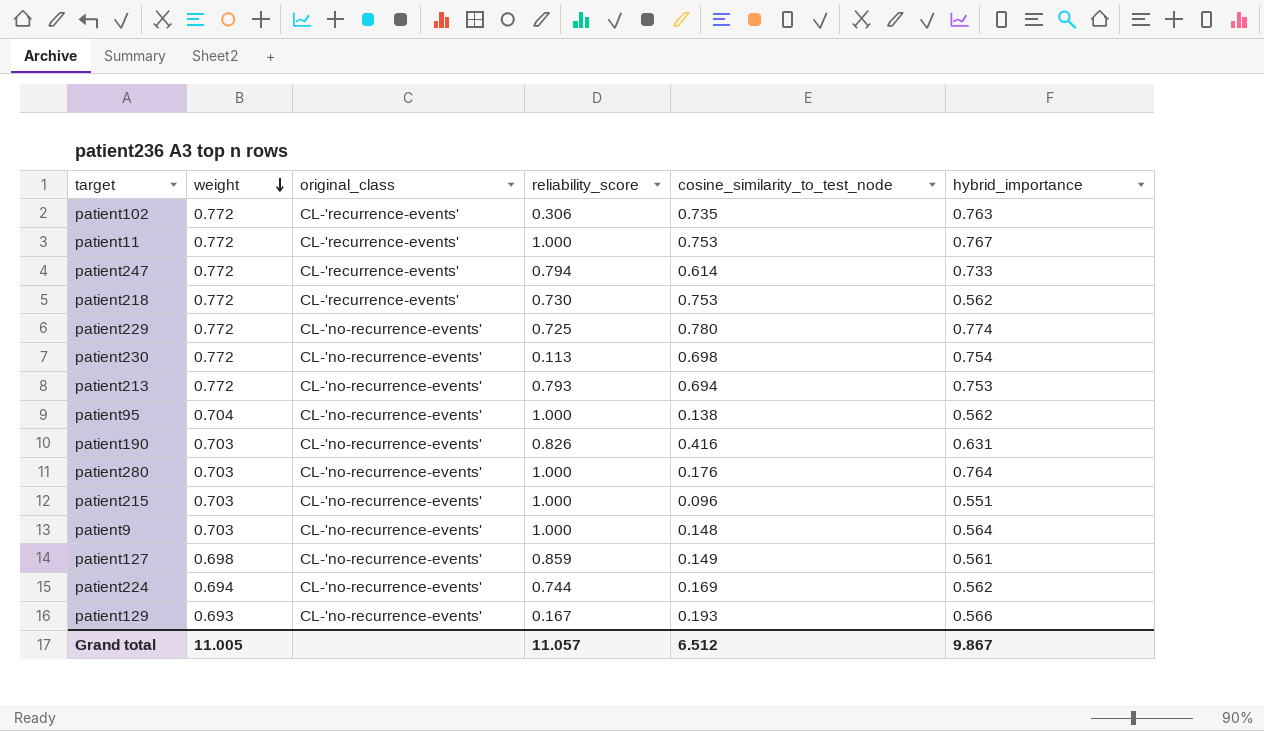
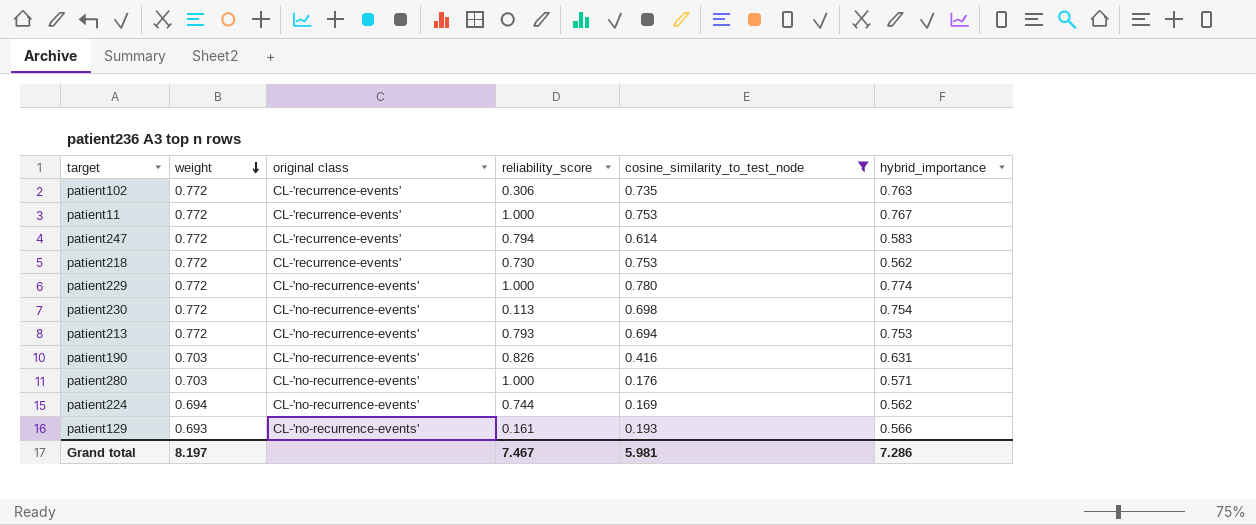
filter: none -> cosine_similarity_to_test_node >= 0.169
column name: original_class -> original class
patient247 | hybrid_importance: 0.733 -> 0.583
patient229 | reliability_score: 0.725 -> 1.000
patient280 | hybrid_importance: 0.764 -> 0.571
patient129 | reliability_score: 0.167 -> 0.161
Grand total | weight: 11.005 -> 8.197
Grand total | reliability_score: 11.057 -> 7.467
Grand total | cosine_similarity_to_test_node: 6.512 -> 5.981
Grand total | hybrid_importance: 9.867 -> 7.286

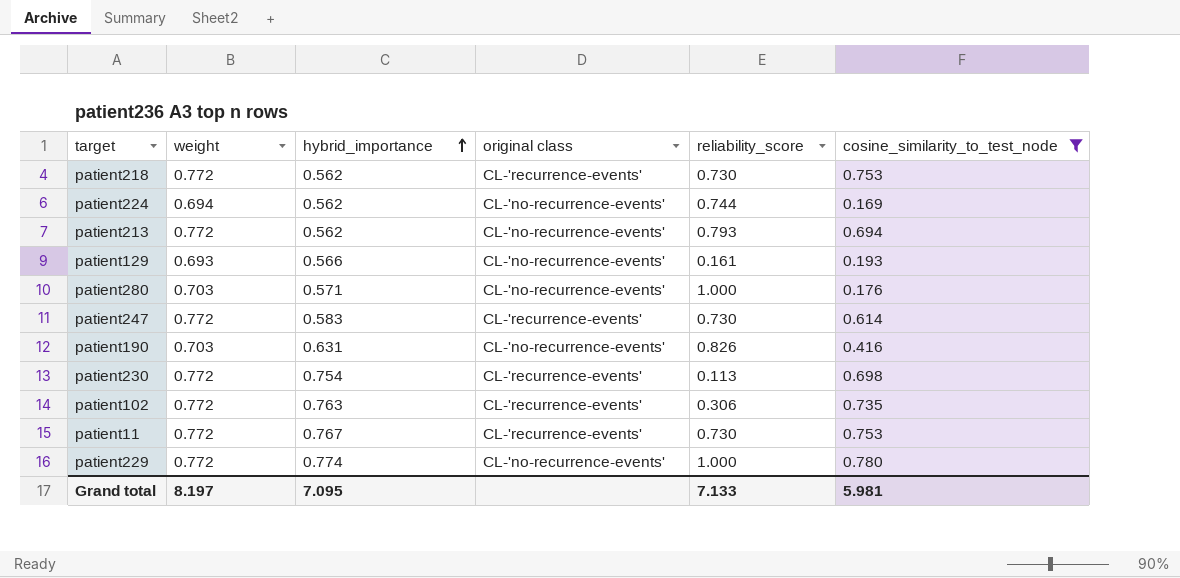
row order: weight descending -> hybrid_importance ascending
column hybrid_importance | position: 6 -> 3
patient213 | hybrid_importance: 0.753 -> 0.562
patient247 | reliability_score: 0.794 -> 0.730
patient230 | original class: CL-'no-recurrence-events' -> CL-'recurrence-events'
patient11 | reliability_score: 1.000 -> 0.730
Grand total | hybrid_importance: 7.286 -> 7.095
Grand total | reliability_score: 7.467 -> 7.133

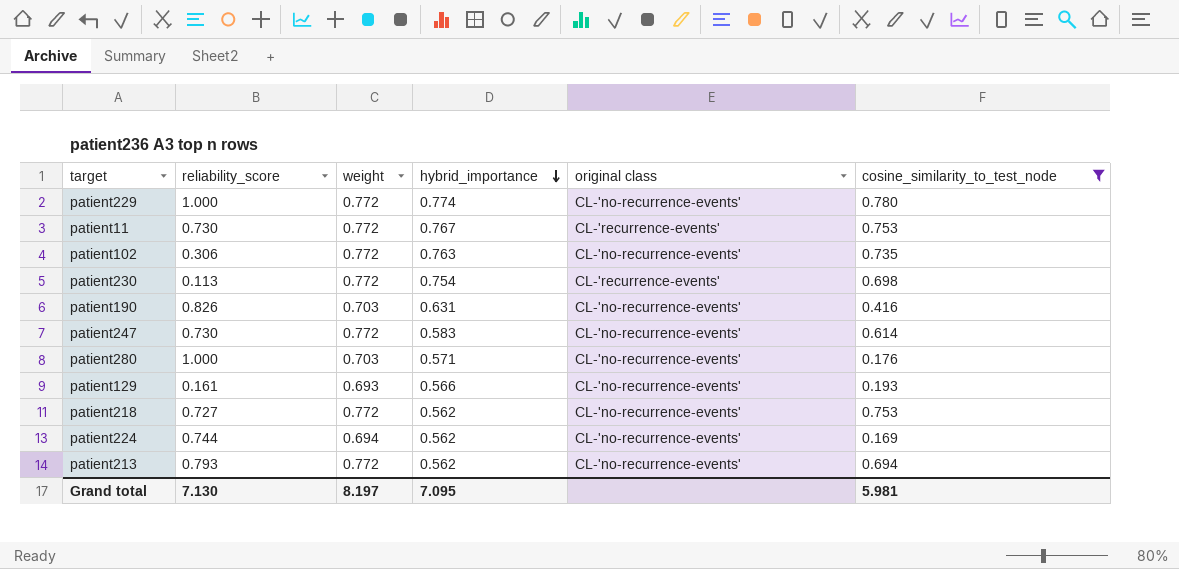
row order: hybrid_importance ascending -> hybrid_importance descending
column reliability_score | position: 5 -> 2
patient102 | original class: CL-'recurrence-events' -> CL-'no-recurrence-events'
patient247 | original class: CL-'recurrence-events' -> CL-'no-recurrence-events'
patient218 | reliability_score: 0.730 -> 0.727
patient218 | original class: CL-'recurrence-events' -> CL-'no-recurrence-events'
Grand total | reliability_score: 7.133 -> 7.130

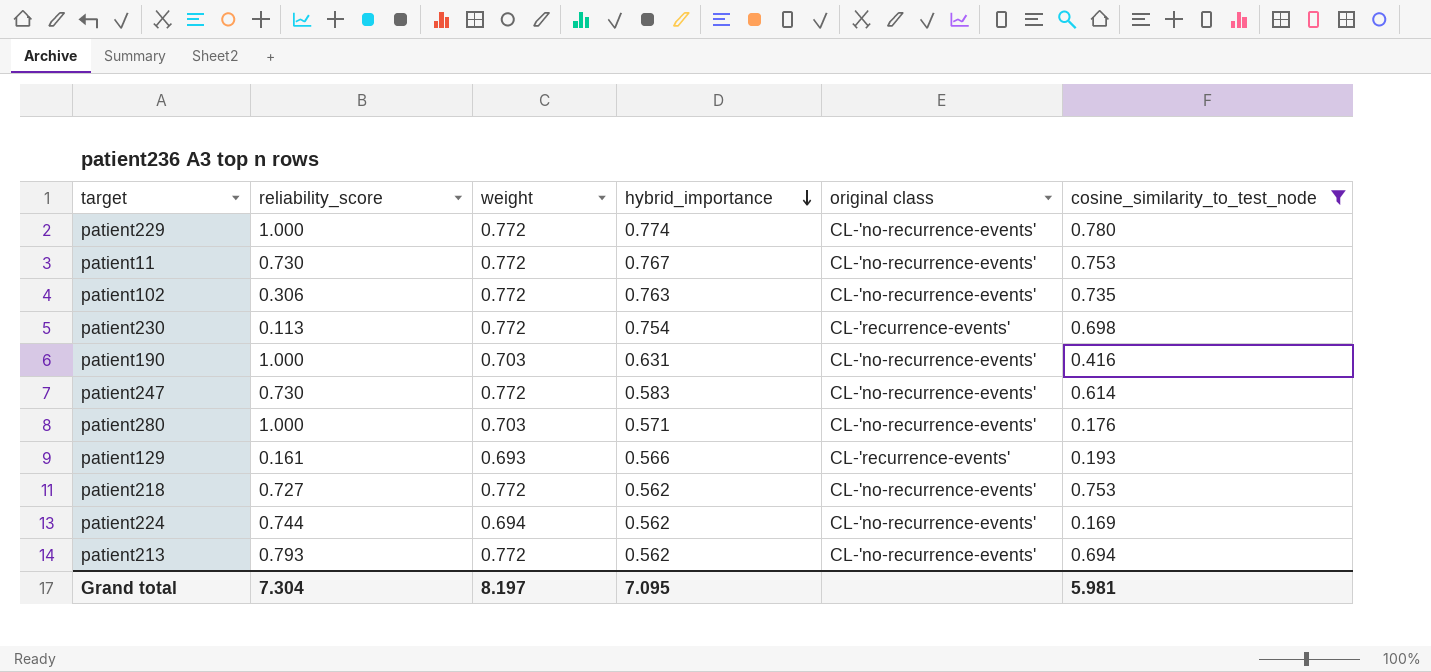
patient11 | original class: CL-'recurrence-events' -> CL-'no-recurrence-events'
patient190 | reliability_score: 0.826 -> 1.000
patient129 | original class: CL-'no-recurrence-events' -> CL-'recurrence-events'
Grand total | reliability_score: 7.130 -> 7.304

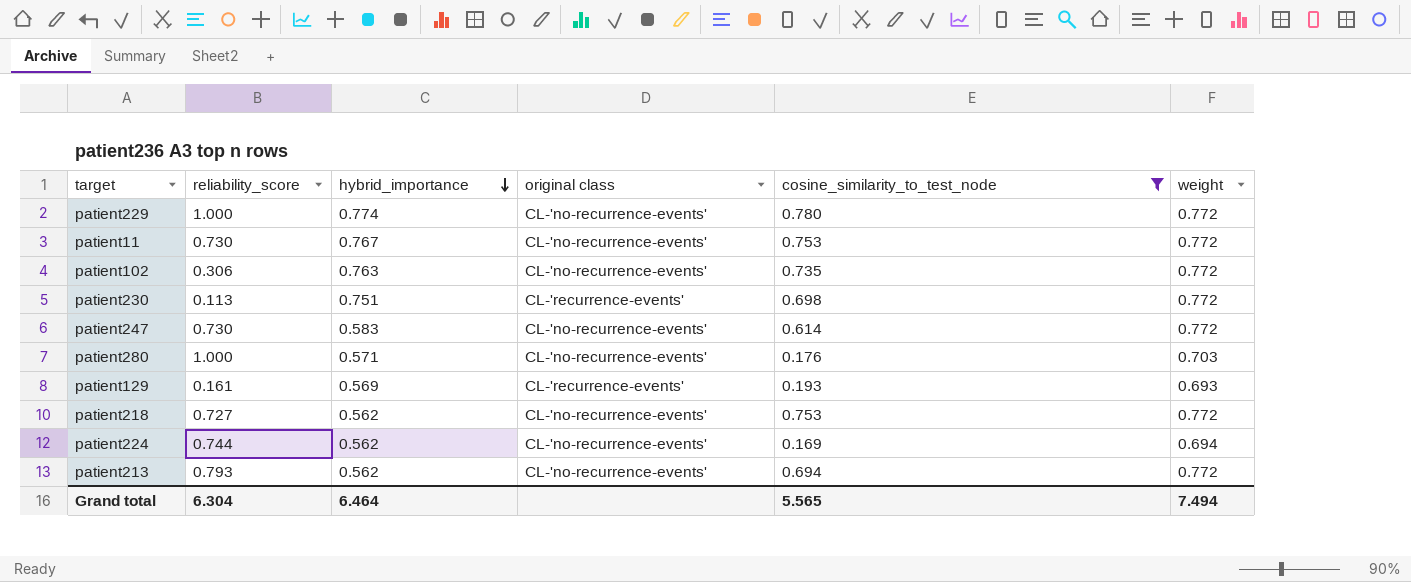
column weight | position: 3 -> 6
row patient190: 1.000 | 0.703 | 0.631 | CL-'no-recurrence-events' | 0.416 -> none
patient230 | hybrid_importance: 0.754 -> 0.751
patient129 | hybrid_importance: 0.566 -> 0.569
Grand total | reliability_score: 7.304 -> 6.304
Grand total | hybrid_importance: 7.095 -> 6.464
Grand total | cosine_similarity_to_test_node: 5.981 -> 5.565
Grand total | weight: 8.197 -> 7.494

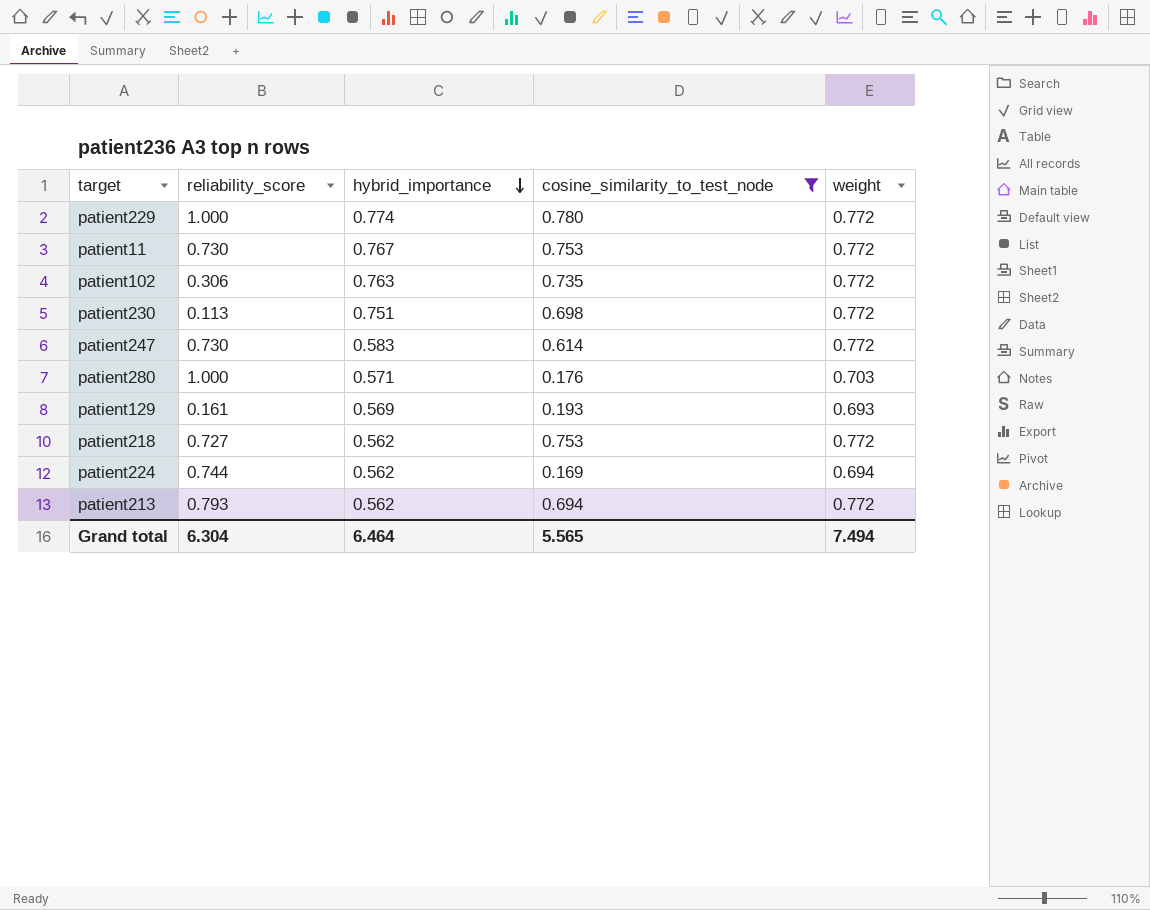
column original class | position: 4 -> none

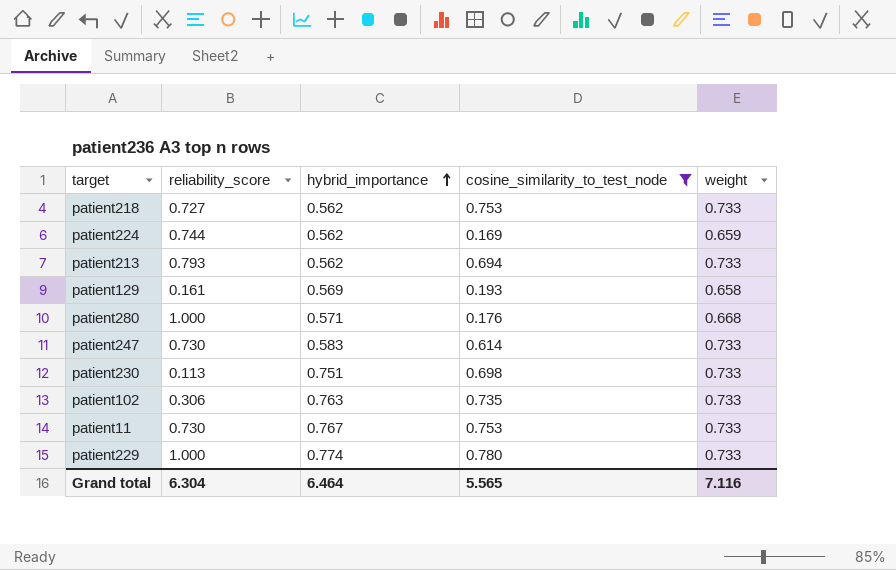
row order: hybrid_importance descending -> hybrid_importance ascending
patient218 | weight: 0.772 -> 0.733
patient224 | weight: 0.694 -> 0.659
patient213 | weight: 0.772 -> 0.733
patient129 | weight: 0.693 -> 0.658
patient280 | weight: 0.703 -> 0.668
patient247 | weight: 0.772 -> 0.733
patient230 | weight: 0.772 -> 0.733
patient102 | weight: 0.772 -> 0.733
patient11 | weight: 0.772 -> 0.733
patient229 | weight: 0.772 -> 0.733
Grand total | weight: 7.494 -> 7.116

